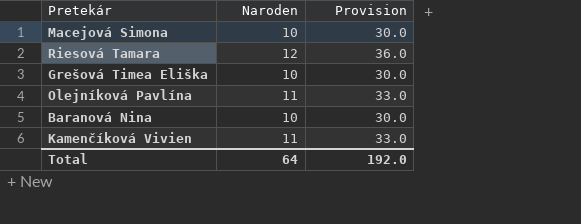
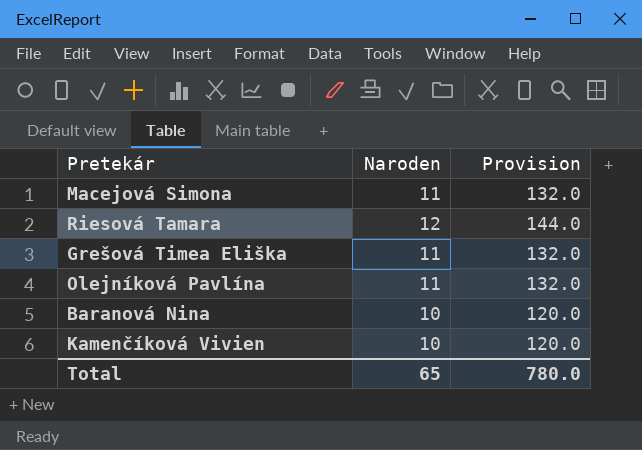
column Provision | formula: [Naroden] * 3 -> [Naroden] * 12
Macejová Simona | Naroden: 10 -> 11
Grešová Timea Eliška | Naroden: 10 -> 11
Kamenčíková Vivien | Naroden: 11 -> 10
Total | Naroden: 64 -> 65
Total | Provision: 192.0 -> 780.0

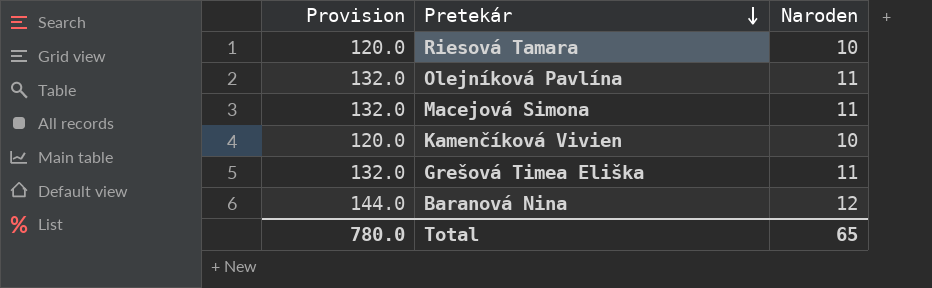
row order: none -> Pretekár descending
column Provision | position: 3 -> 1
Riesová Tamara | Provision: 144.0 -> 120.0
Riesová Tamara | Naroden: 12 -> 10
Baranová Nina | Provision: 120.0 -> 144.0
Baranová Nina | Naroden: 10 -> 12

